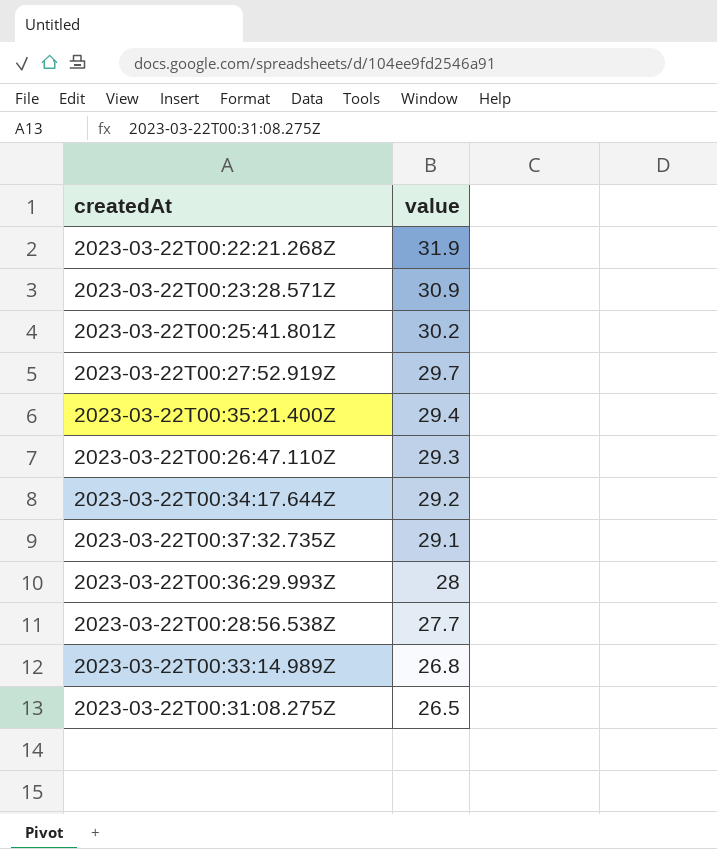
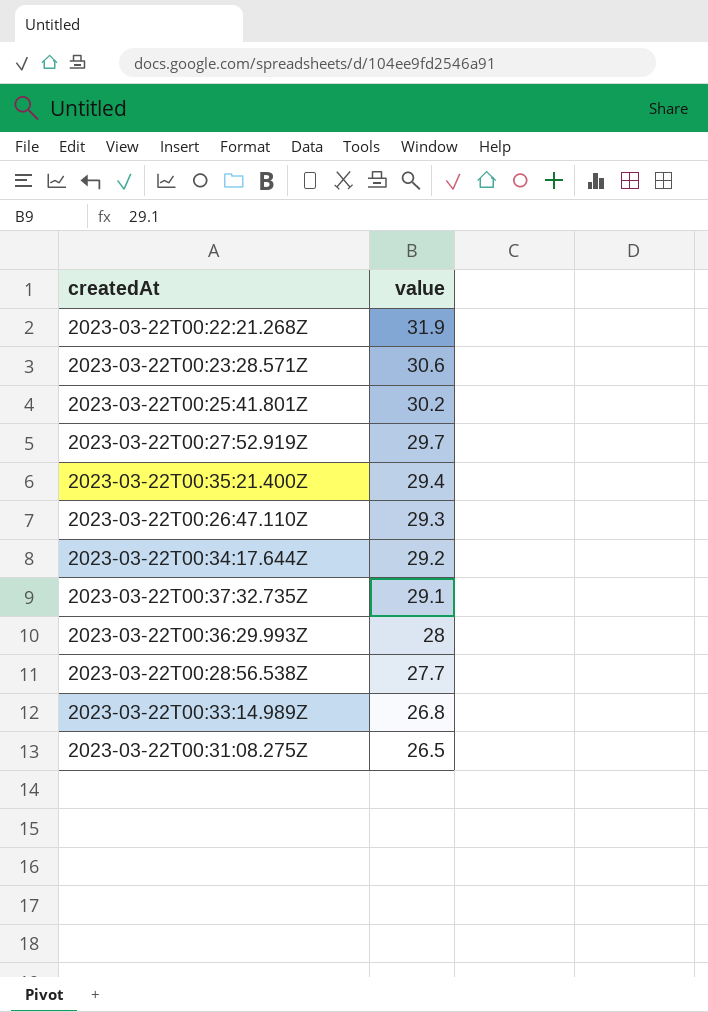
2023-03-22T00:23:28.571Z | value: 30.9 -> 30.6

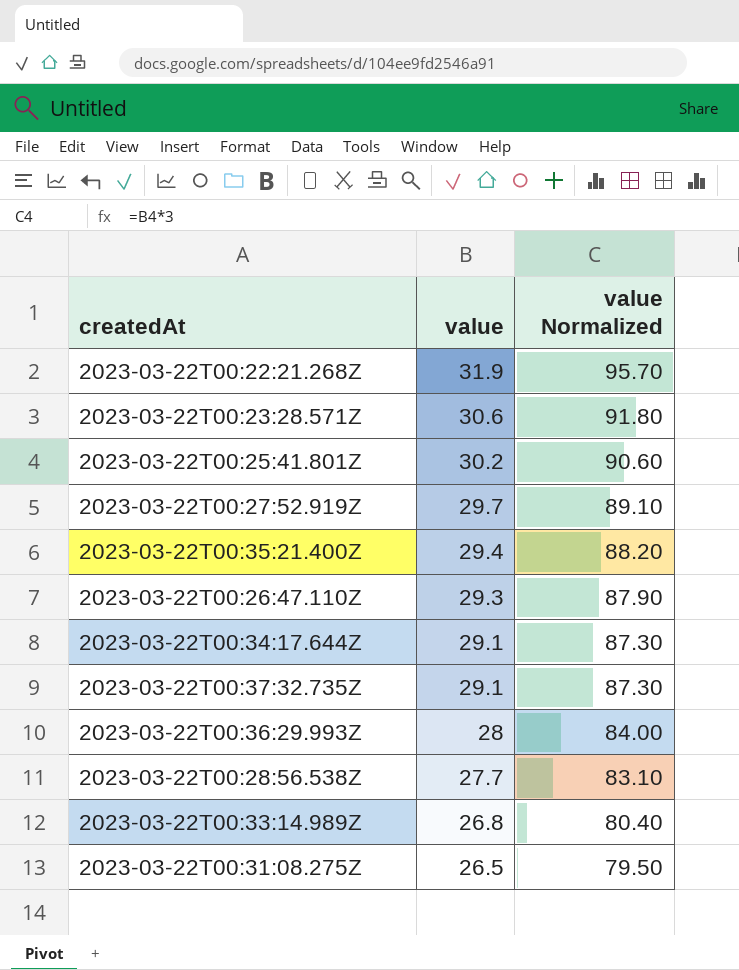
column value Normalized | formula: none -> [value] * 3
2023-03-22T00:34:17.644Z | value: 29.2 -> 29.1

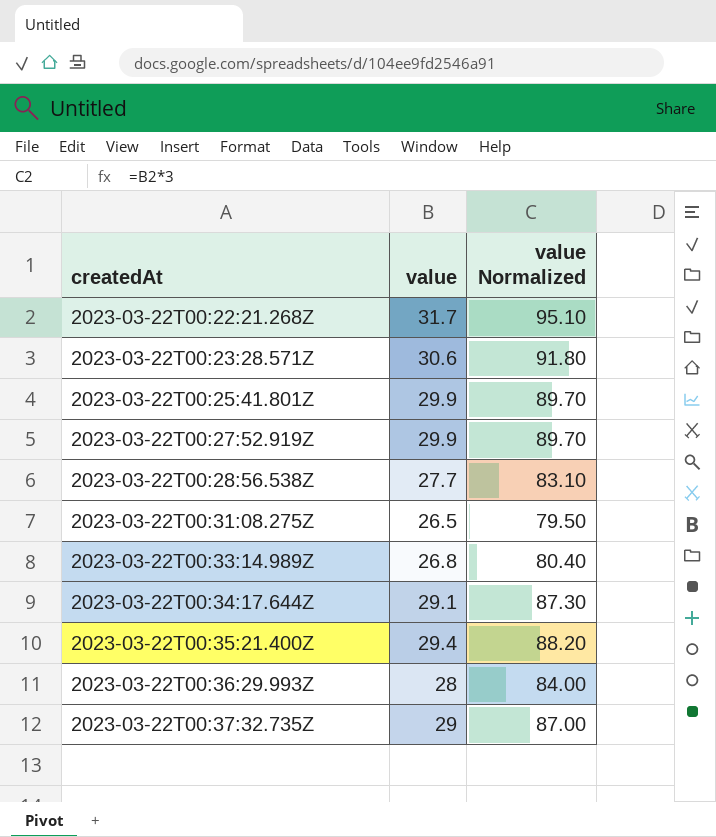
row order: value descending -> createdAt ascending
row 2023-03-22T00:26:47.110Z: 29.3 | 87.90 -> none
2023-03-22T00:22:21.268Z | value: 31.9 -> 31.7
2023-03-22T00:22:21.268Z | value Normalized: 95.70 -> 95.10
2023-03-22T00:25:41.801Z | value: 30.2 -> 29.9
2023-03-22T00:25:41.801Z | value Normalized: 90.60 -> 89.70
2023-03-22T00:27:52.919Z | value: 29.7 -> 29.9
2023-03-22T00:27:52.919Z | value Normalized: 89.10 -> 89.70
2023-03-22T00:37:32.735Z | value: 29.1 -> 29
2023-03-22T00:37:32.735Z | value Normalized: 87.30 -> 87.00

